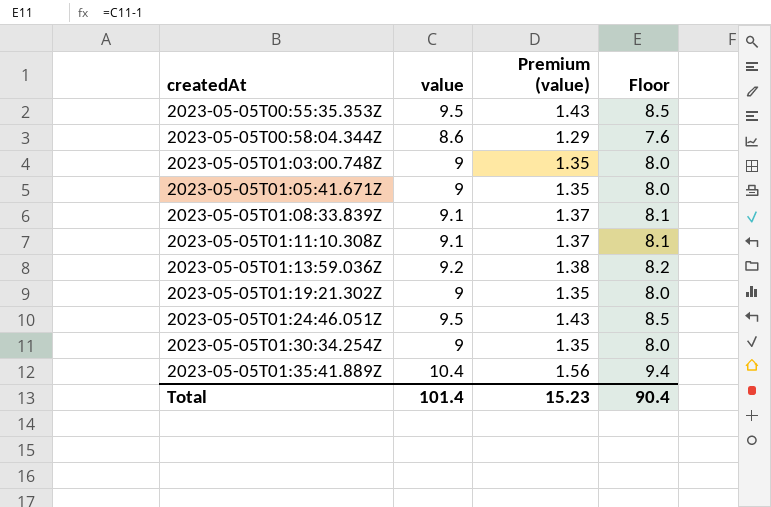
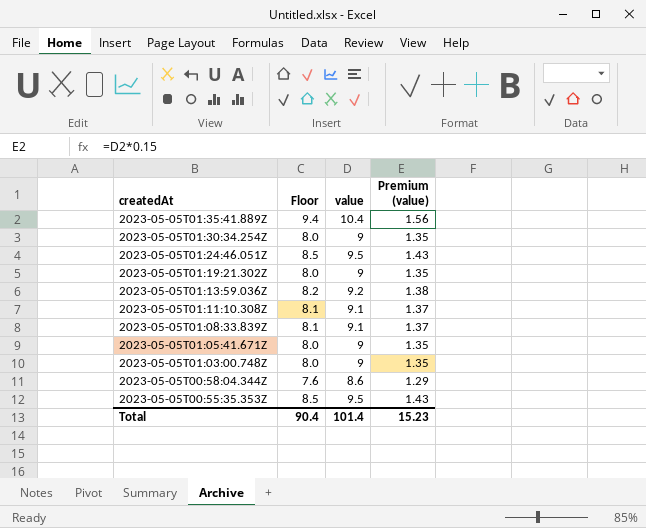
row order: createdAt ascending -> createdAt descending
column Floor | position: 4 -> 2

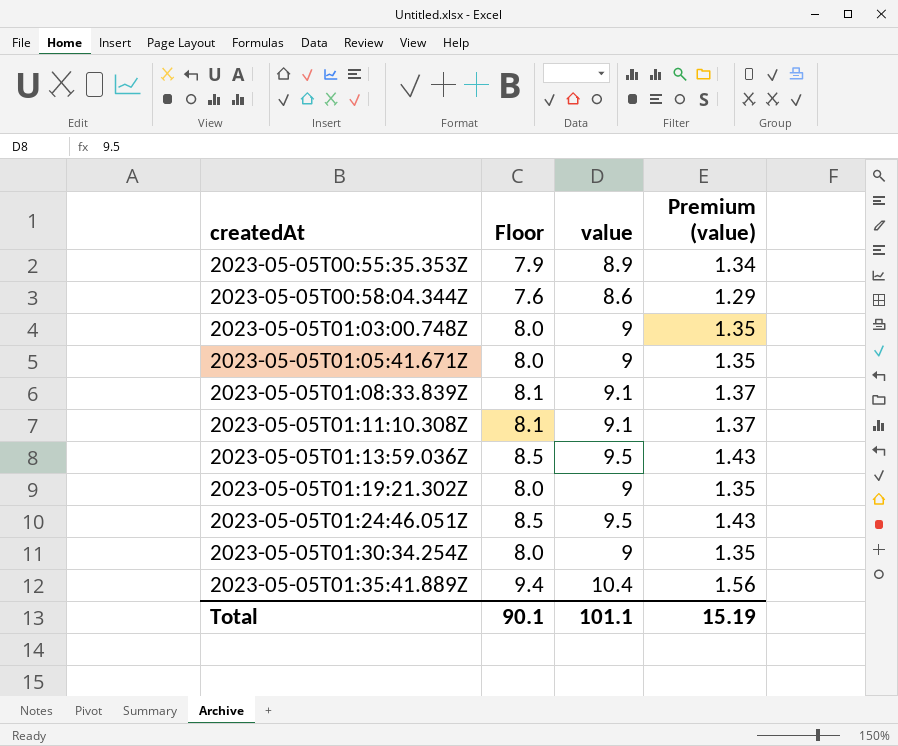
row order: createdAt descending -> createdAt ascending
2023-05-05T00:55:35.353Z | Floor: 8.5 -> 7.9
2023-05-05T00:55:35.353Z | value: 9.5 -> 8.9
2023-05-05T00:55:35.353Z | Premium (value): 1.43 -> 1.34
2023-05-05T01:13:59.036Z | Floor: 8.2 -> 8.5
2023-05-05T01:13:59.036Z | value: 9.2 -> 9.5
2023-05-05T01:13:59.036Z | Premium (value): 1.38 -> 1.43
Total | Floor: 90.4 -> 90.1
Total | value: 101.4 -> 101.1
Total | Premium (value): 15.23 -> 15.19

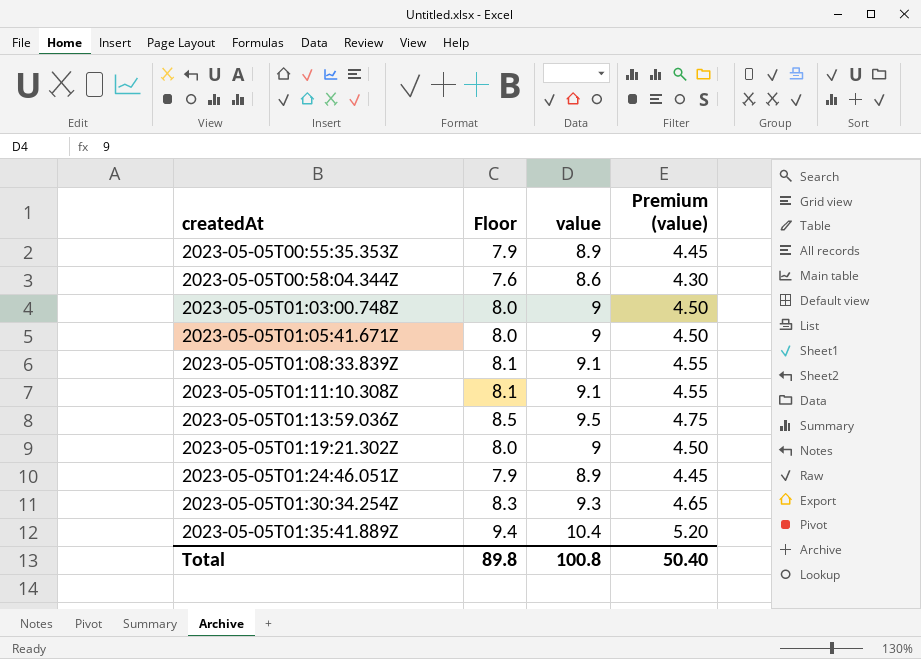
column Premium (value) | formula: [value] * 0.15 -> [value] * 0.5
2023-05-05T01:24:46.051Z | Floor: 8.5 -> 7.9
2023-05-05T01:24:46.051Z | value: 9.5 -> 8.9
2023-05-05T01:30:34.254Z | Floor: 8.0 -> 8.3
2023-05-05T01:30:34.254Z | value: 9 -> 9.3
Total | Floor: 90.1 -> 89.8
Total | value: 101.1 -> 100.8
Total | Premium (value): 15.19 -> 50.40

